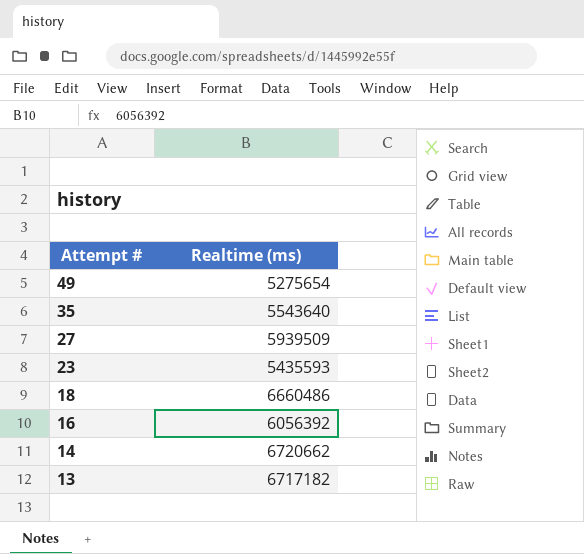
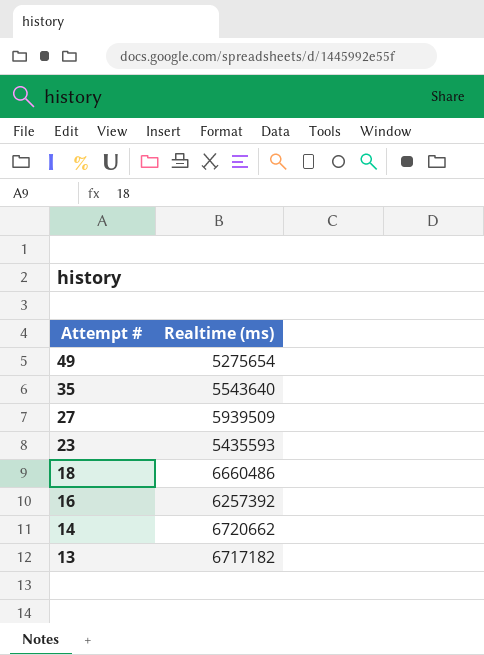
16 | Realtime (ms): 6056392 -> 6257392

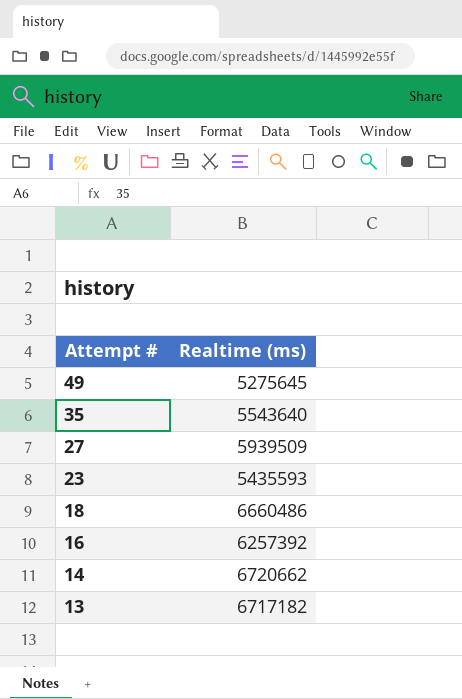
49 | Realtime (ms): 5275654 -> 5275645

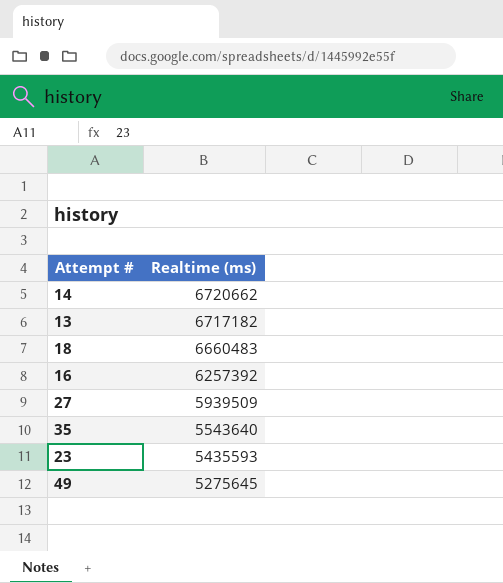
row order: Attempt # descending -> Realtime (ms) descending
18 | Realtime (ms): 6660486 -> 6660483

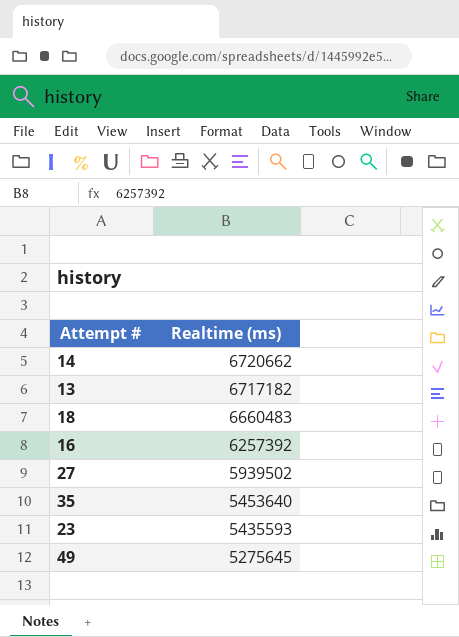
27 | Realtime (ms): 5939509 -> 5939502
35 | Realtime (ms): 5543640 -> 5453640

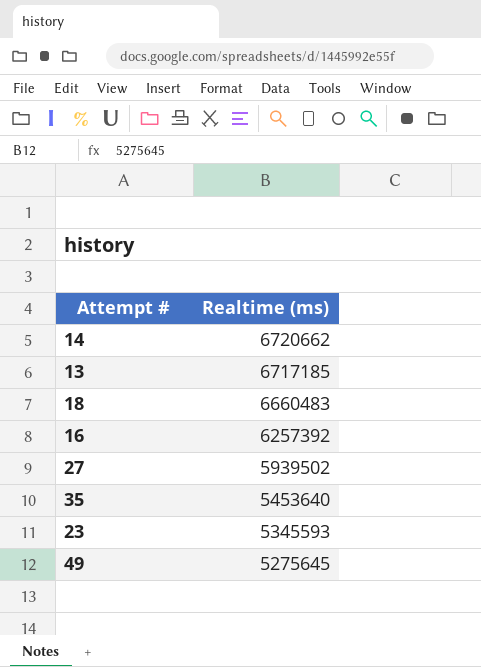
13 | Realtime (ms): 6717182 -> 6717185
23 | Realtime (ms): 5435593 -> 5345593

